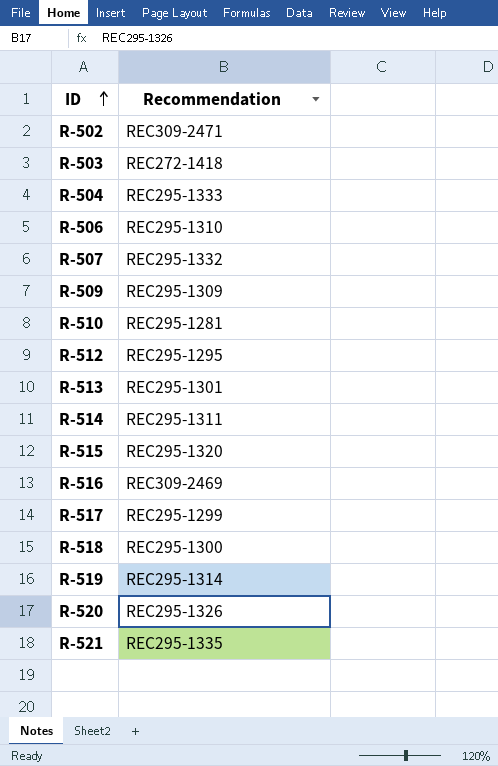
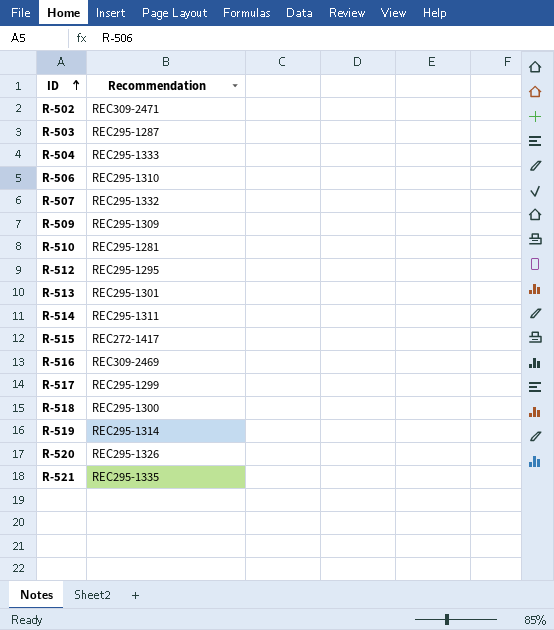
R-503 | Recommendation: REC272-1418 -> REC295-1287
R-515 | Recommendation: REC295-1320 -> REC272-1417

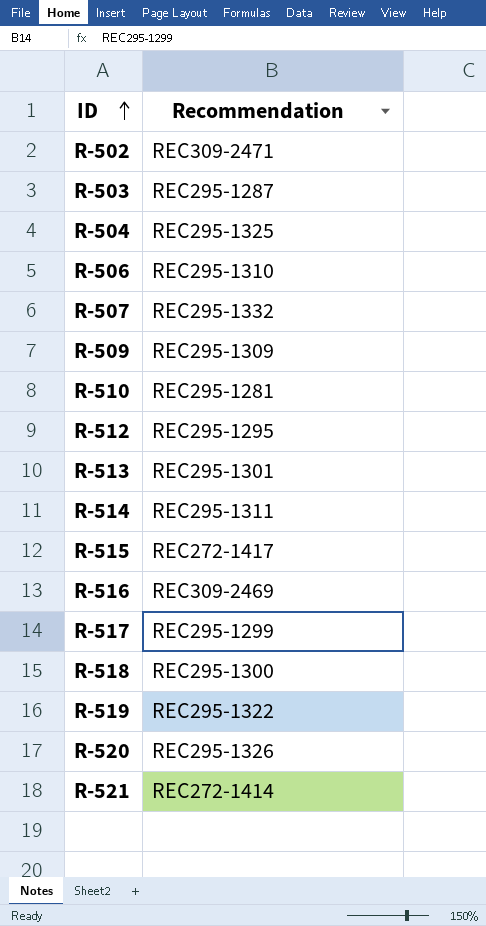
R-504 | Recommendation: REC295-1333 -> REC295-1325
R-519 | Recommendation: REC295-1314 -> REC295-1322
R-521 | Recommendation: REC295-1335 -> REC272-1414

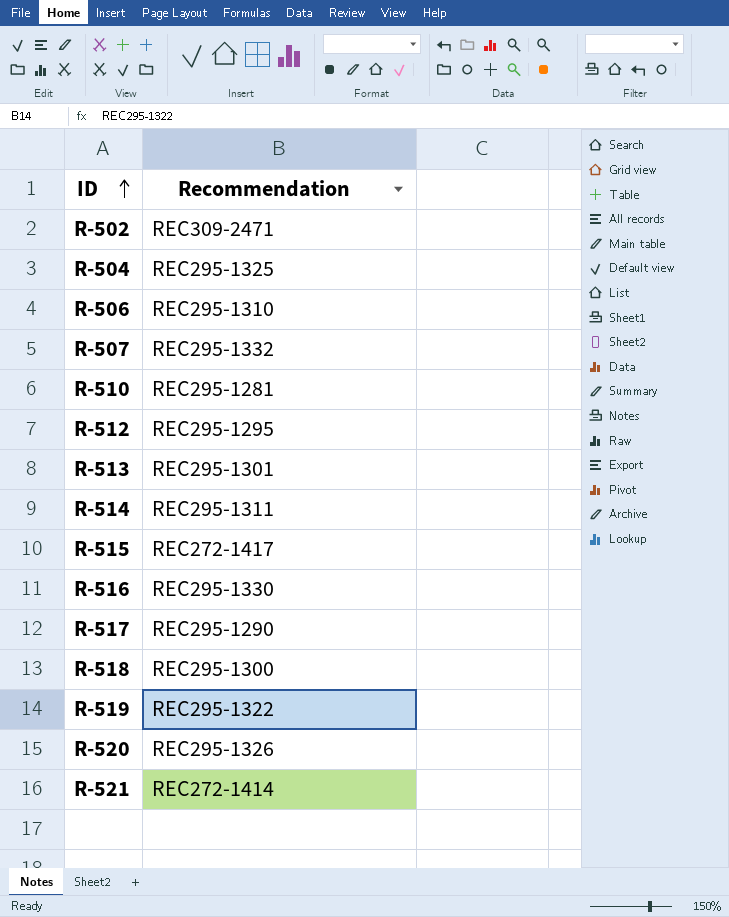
row R-503: REC295-1287 -> none
row R-509: REC295-1309 -> none
R-516 | Recommendation: REC309-2469 -> REC295-1330
R-517 | Recommendation: REC295-1299 -> REC295-1290

